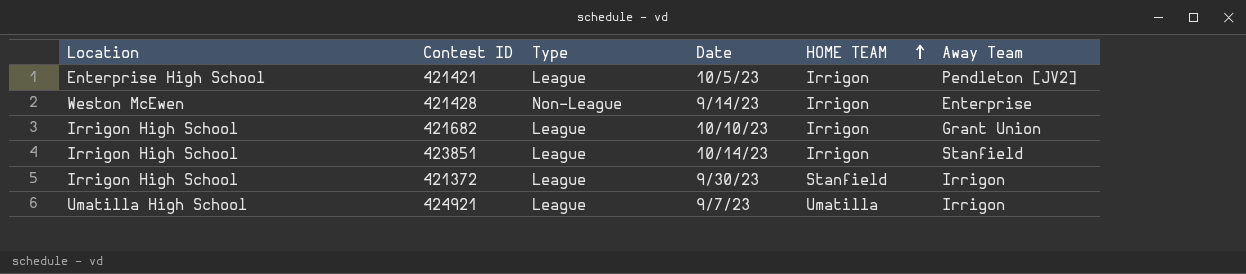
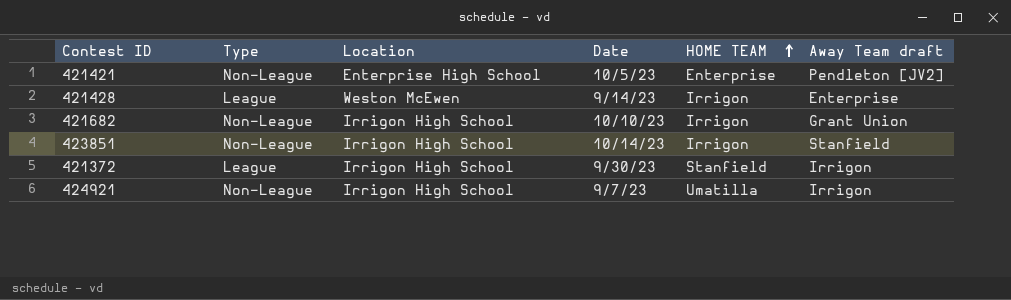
column Location | position: 1 -> 3
column name: Away Team -> Away Team draft
421421 | Type: League -> Non-League
421421 | HOME TEAM: Irrigon -> Enterprise
421428 | Type: Non-League -> League
421682 | Type: League -> Non-League
423851 | Type: League -> Non-League
424921 | Type: League -> Non-League
424921 | Location: Umatilla High School -> Irrigon High School

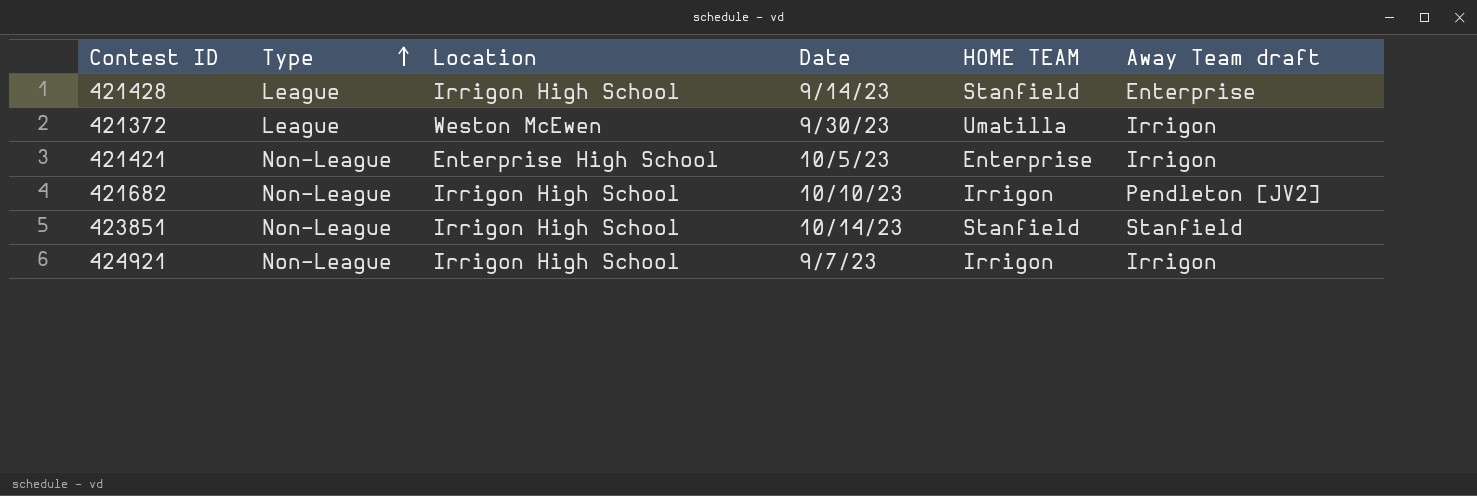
row order: HOME TEAM ascending -> Type ascending
421428 | Location: Weston McEwen -> Irrigon High School
421428 | HOME TEAM: Irrigon -> Stanfield
421372 | Location: Irrigon High School -> Weston McEwen
421372 | HOME TEAM: Stanfield -> Umatilla
421421 | Away Team draft: Pendleton [JV2] -> Irrigon
421682 | Away Team draft: Grant Union -> Pendleton [JV2]
423851 | HOME TEAM: Irrigon -> Stanfield
424921 | HOME TEAM: Umatilla -> Irrigon

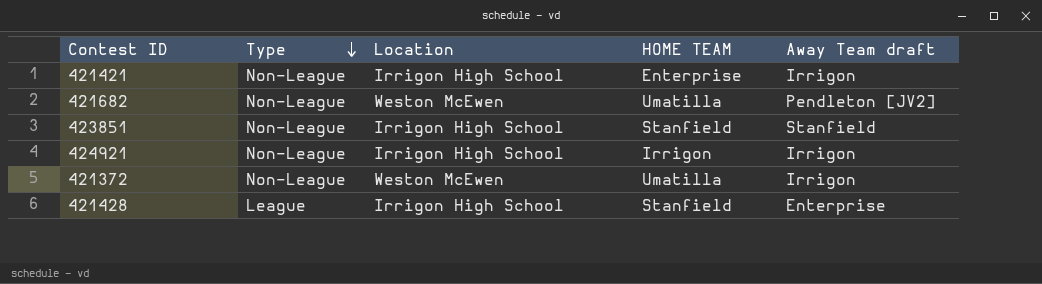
row order: Type ascending -> Type descending
column Date | position: 4 -> none
421421 | Location: Enterprise High School -> Irrigon High School
421682 | Location: Irrigon High School -> Weston McEwen
421682 | HOME TEAM: Irrigon -> Umatilla
421372 | Type: League -> Non-League

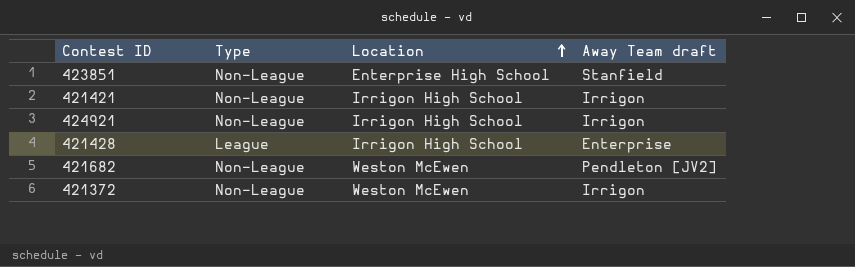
row order: Type descending -> Location ascending
column HOME TEAM | position: 4 -> none
423851 | Location: Irrigon High School -> Enterprise High School

